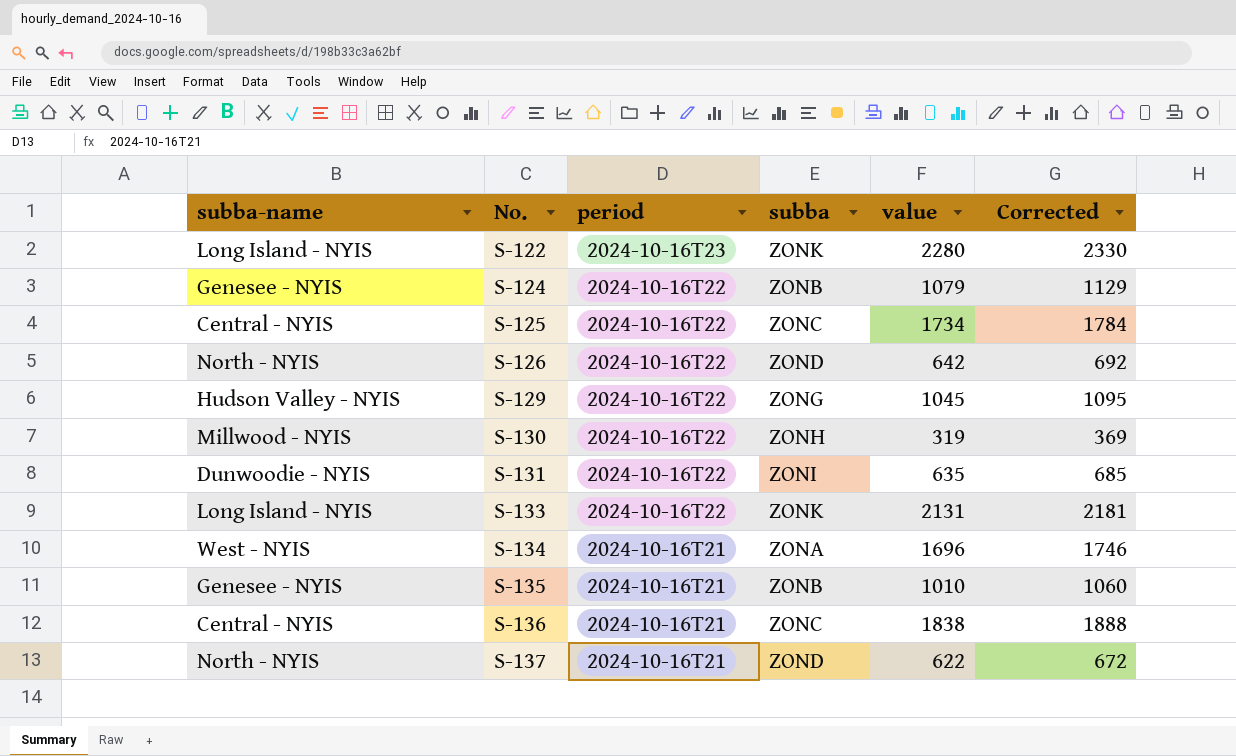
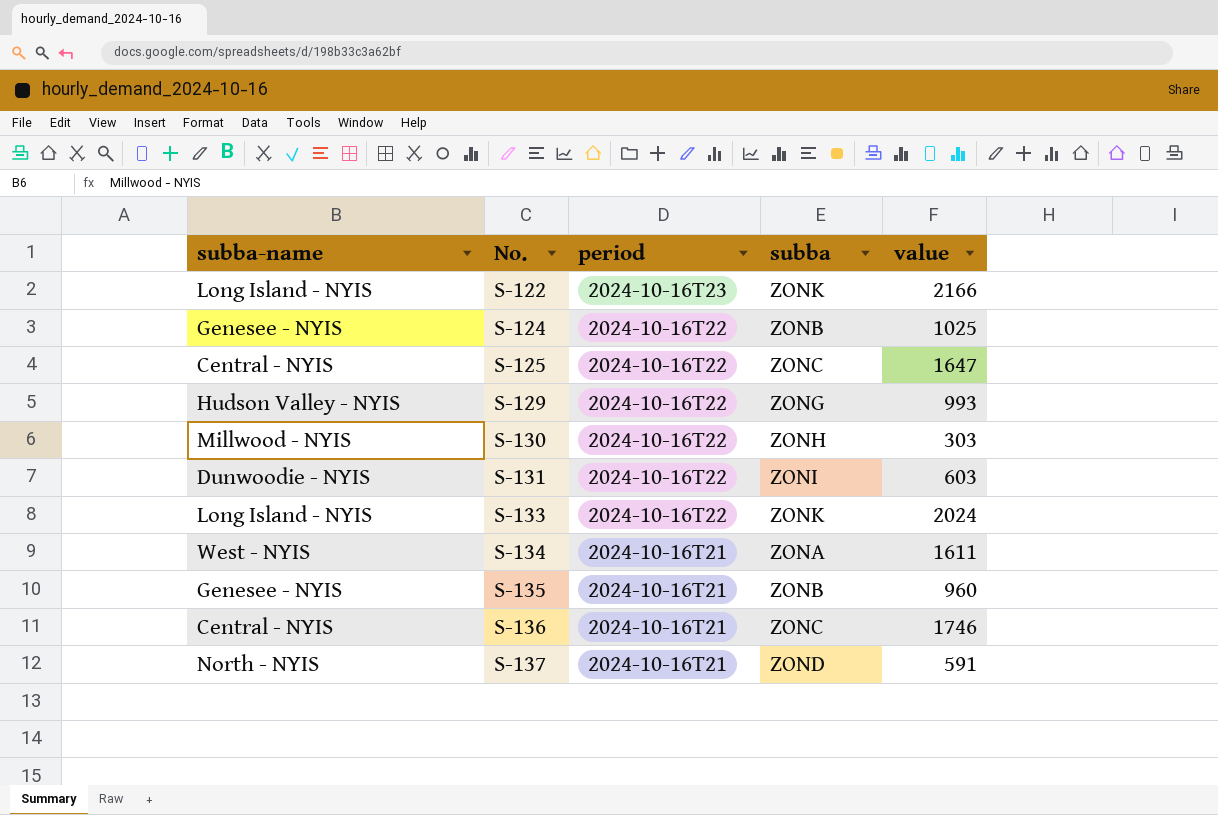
column Corrected | formula: [value] + 50 -> none
row S-126: North - NYIS | 2024-10-16T22 | ZOND | 642 | 692 -> none
S-122 | value: 2280 -> 2166
S-124 | value: 1079 -> 1025
S-125 | value: 1734 -> 1647
S-129 | value: 1045 -> 993
S-130 | value: 319 -> 303
S-131 | value: 635 -> 603
S-133 | value: 2131 -> 2024
S-134 | value: 1696 -> 1611
S-135 | value: 1010 -> 960
S-136 | value: 1838 -> 1746
S-137 | value: 622 -> 591

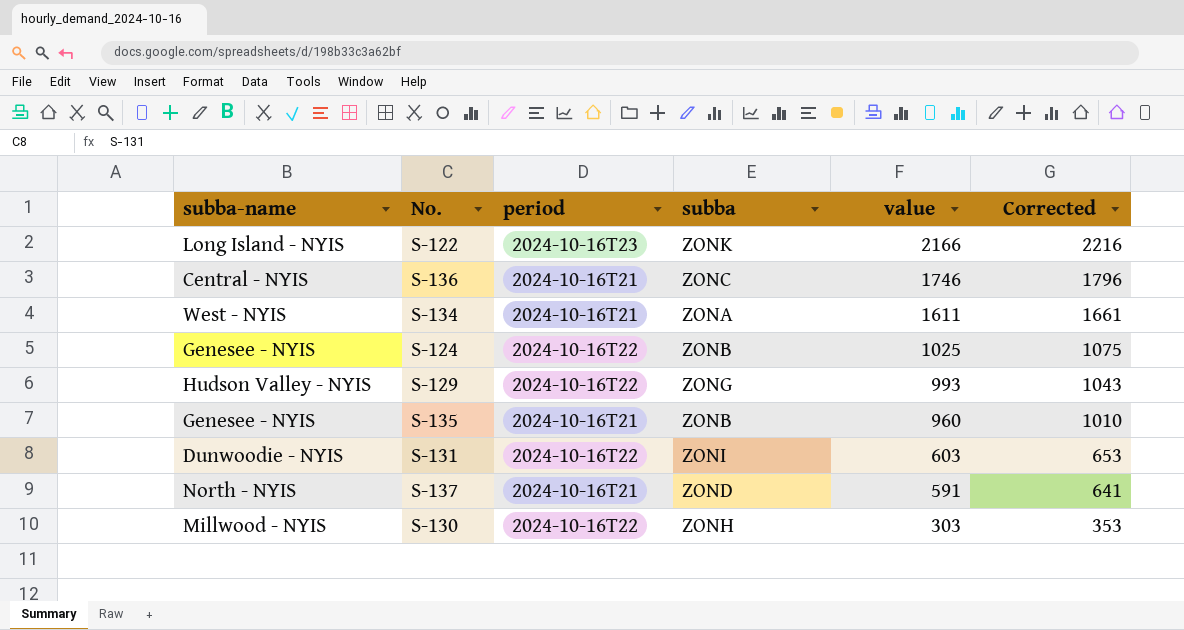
row order: No. ascending -> value descending
column Corrected | formula: none -> [value] + 50
row S-125: Central - NYIS | 2024-10-16T22 | ZONC | 1647 -> none
row S-133: Long Island - NYIS | 2024-10-16T22 | ZONK | 2024 -> none

